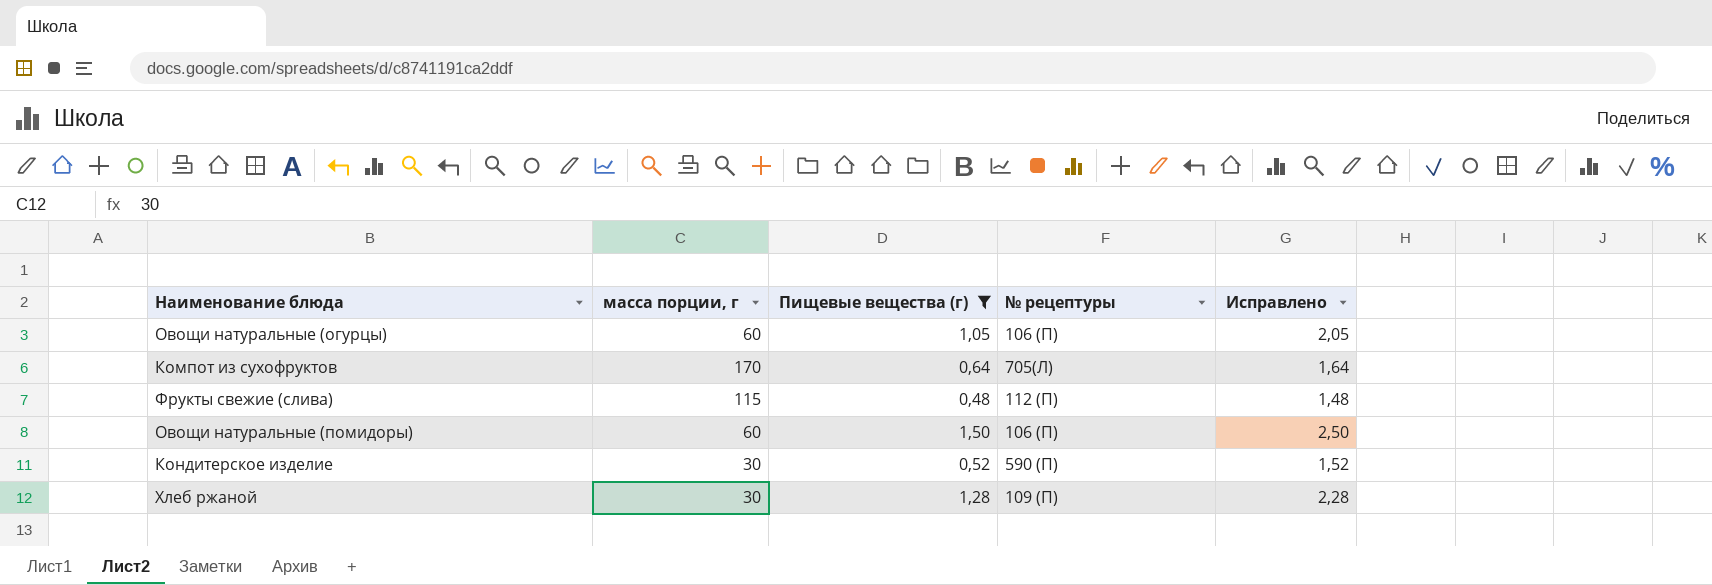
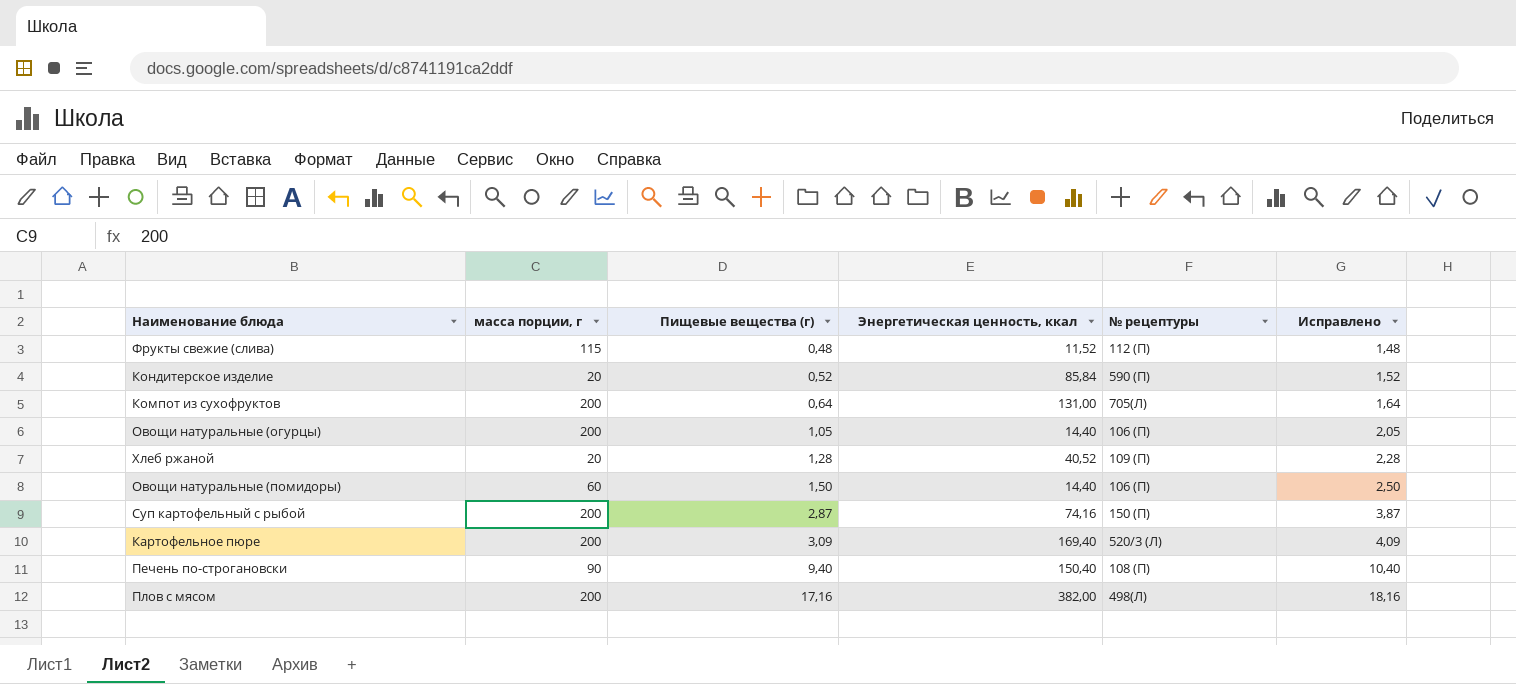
filter: Пищевые вещества (г) <= 1,50 -> none
row order: none -> Пищевые вещества (г) ascending
column Энергетическая ценность, ккал | position: none -> 4
Кондитерское изделие | масса порции, г: 30 -> 20
Компот из сухофруктов | масса порции, г: 170 -> 200
Овощи натуральные (огурцы) | масса порции, г: 60 -> 200
Хлеб ржаной | масса порции, г: 30 -> 20

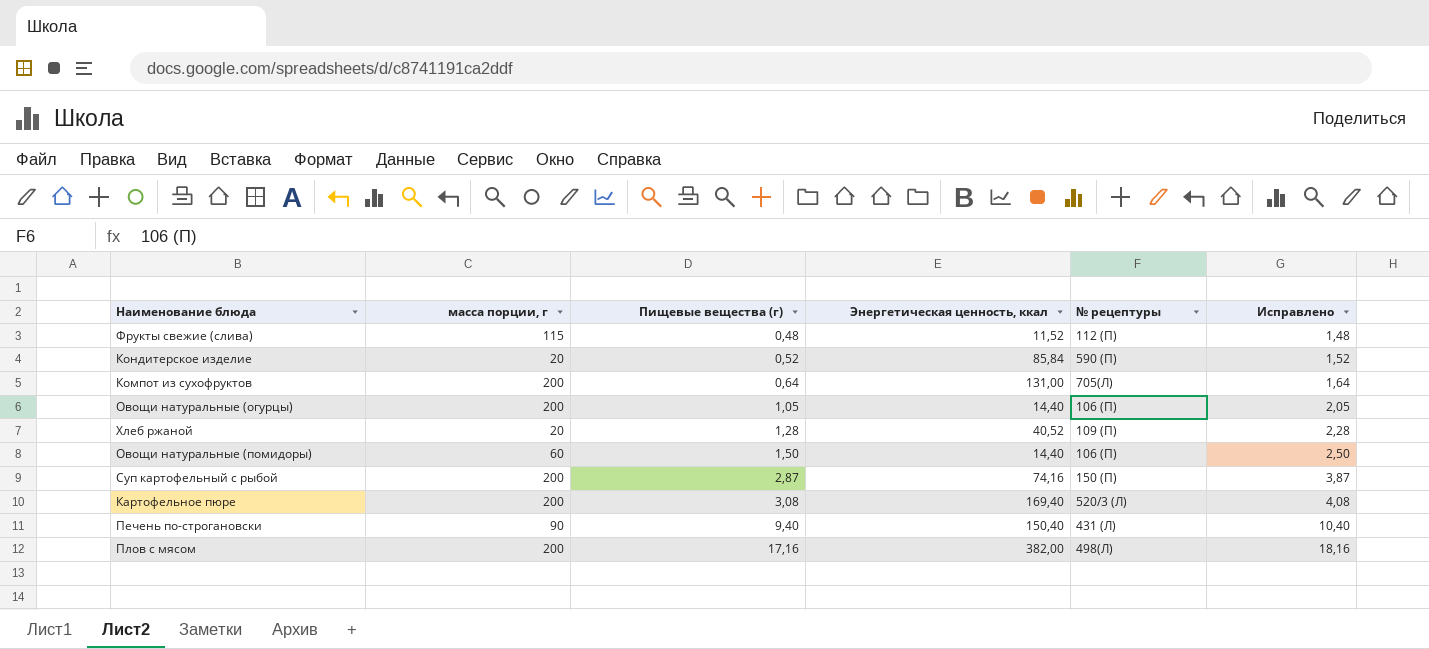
Картофельное пюре | Пищевые вещества (г): 3,09 -> 3,08
Картофельное пюре | Исправлено: 4,09 -> 4,08
Печень по-строгановски | № рецептуры: 108 (П) -> 431 (Л)

